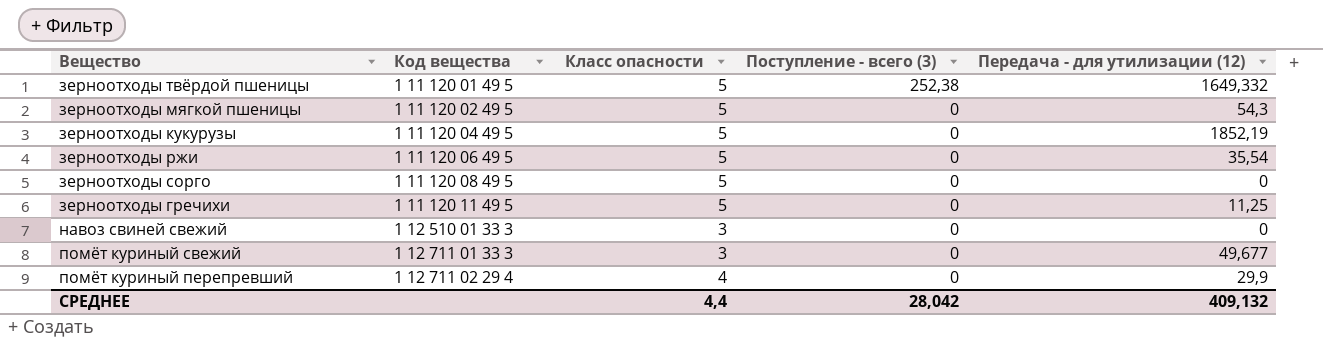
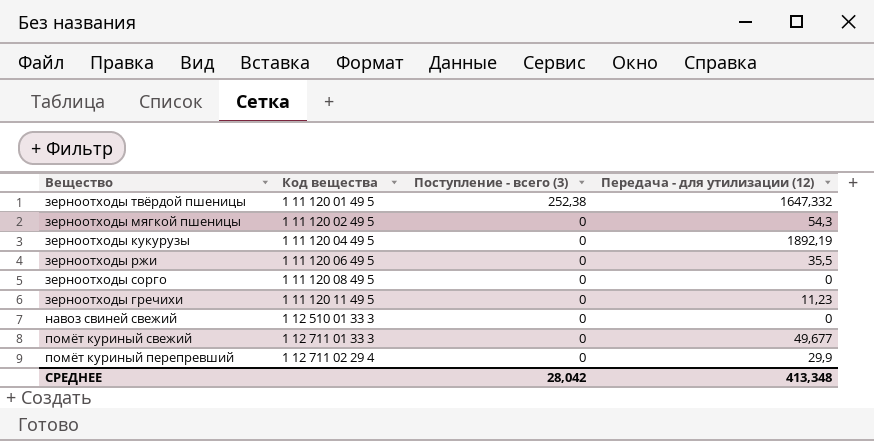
column Класс опасности | position: 3 -> none
зерноотходы твёрдой пшеницы | Передача - для утилизации (12): 1649,332 -> 1647,332
зерноотходы кукурузы | Передача - для утилизации (12): 1852,19 -> 1892,19
зерноотходы ржи | Передача - для утилизации (12): 35,54 -> 35,5
зерноотходы гречихи | Передача - для утилизации (12): 11,25 -> 11,23
СРЕДНЕЕ | Передача - для утилизации (12): 409,132 -> 413,348

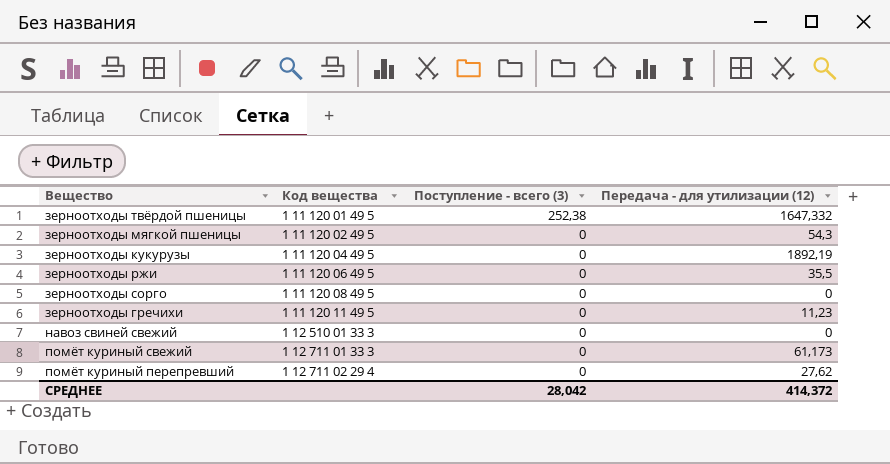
помёт куриный свежий | Передача - для утилизации (12): 49,677 -> 61,173
помёт куриный перепревший | Передача - для утилизации (12): 29,9 -> 27,62
СРЕДНЕЕ | Передача - для утилизации (12): 413,348 -> 414,372

